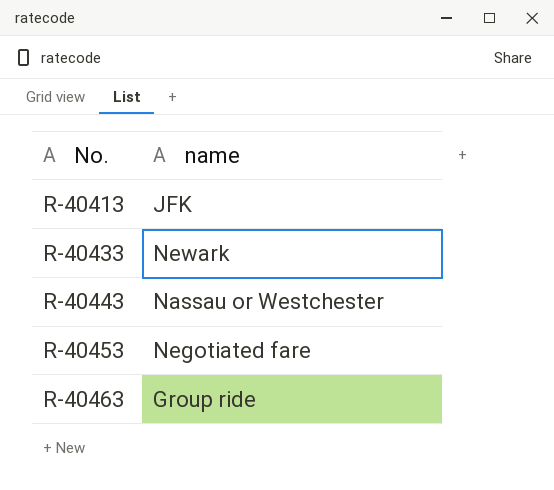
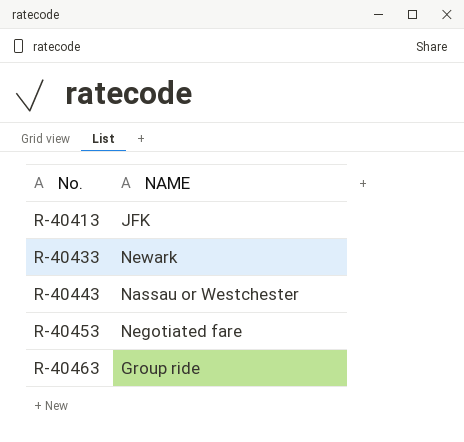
column name: name -> NAME

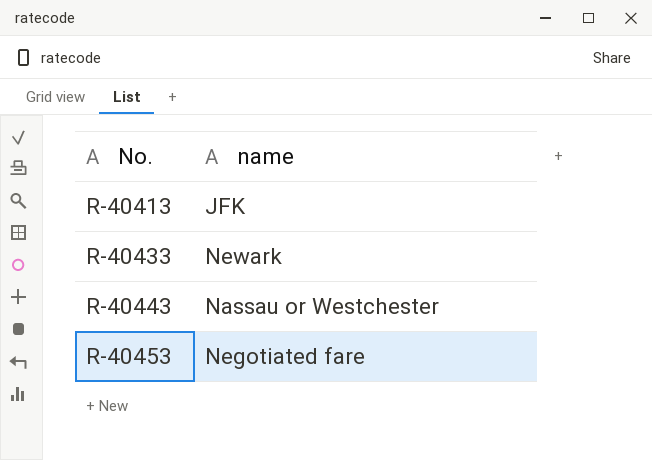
column name: NAME -> name
row R-40463: Group ride -> none

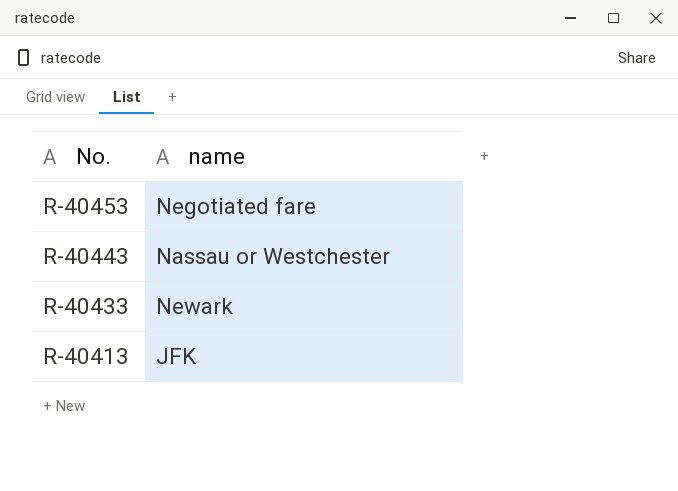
row order: No. ascending -> No. descending

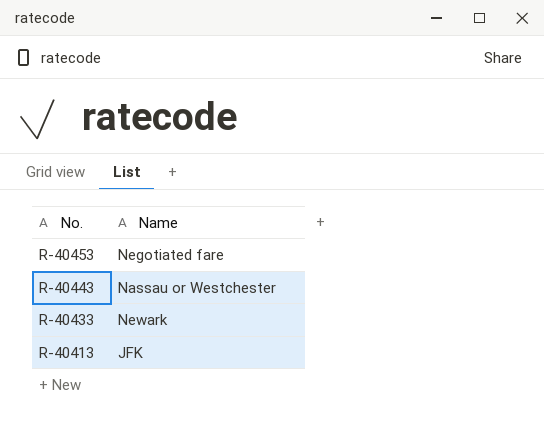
column name: name -> Name

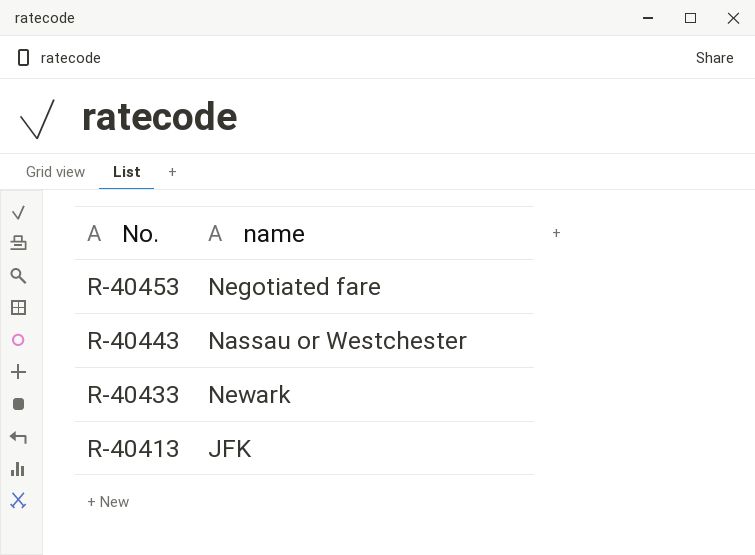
column name: Name -> name

